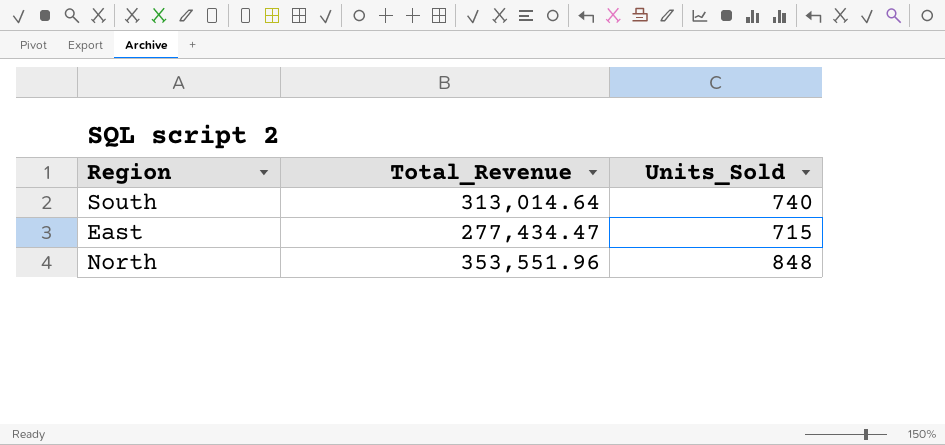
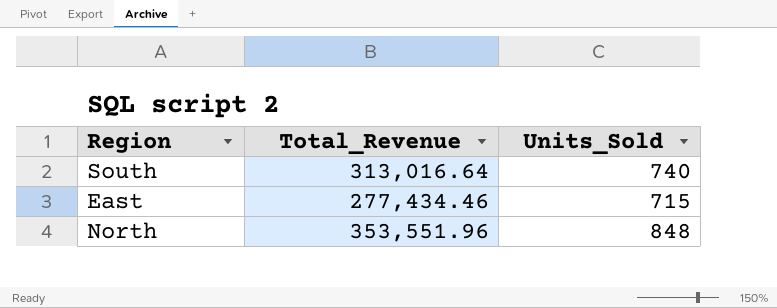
South | Total_Revenue: 313,014.64 -> 313,016.64
East | Total_Revenue: 277,434.47 -> 277,434.46

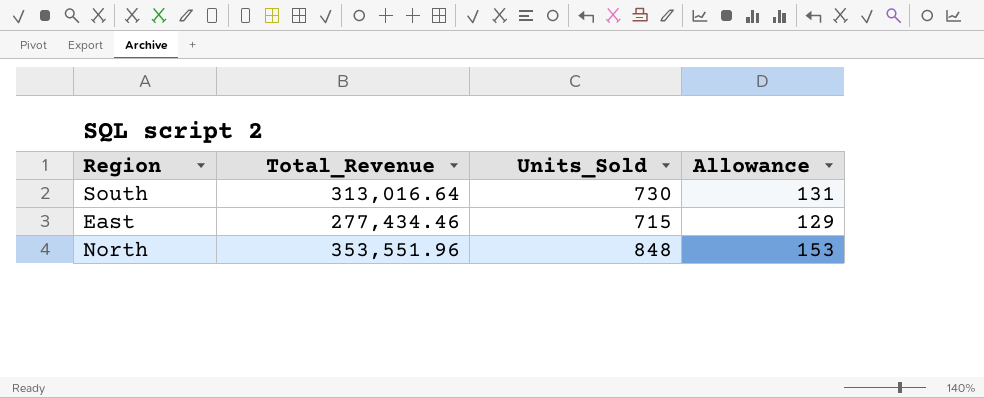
column Allowance | formula: none -> [Units_Sold] * 0.18
South | Units_Sold: 740 -> 730

